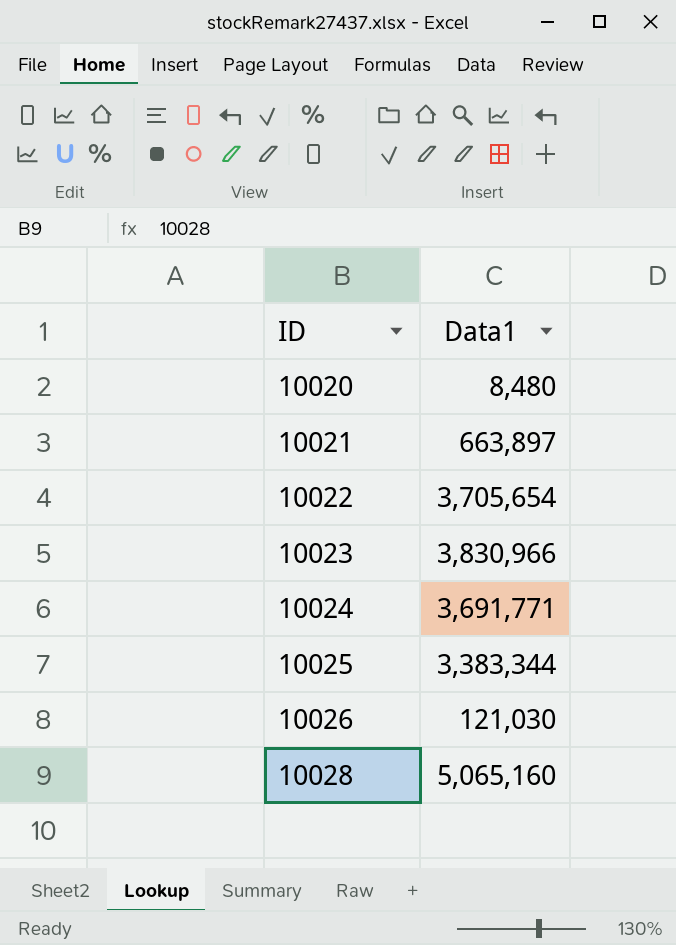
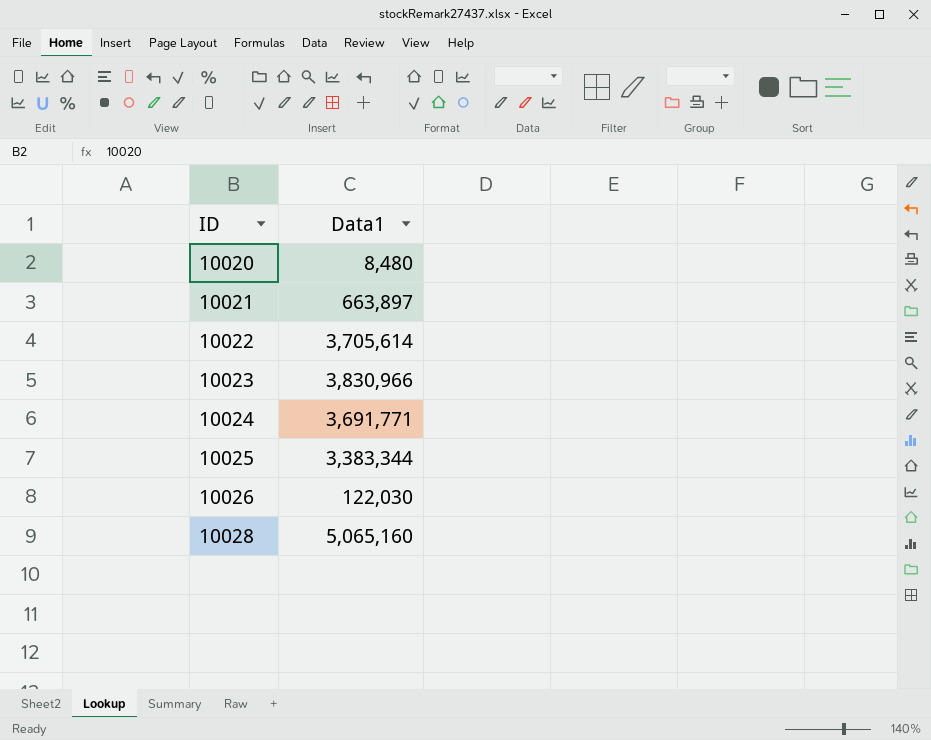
10022 | Data1: 3,705,654 -> 3,705,614
10026 | Data1: 121,030 -> 122,030

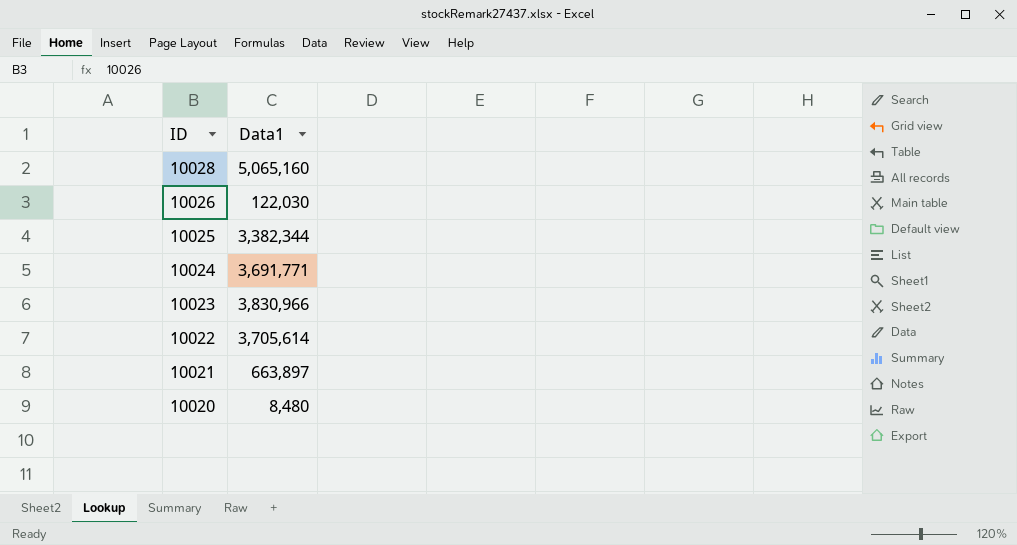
row order: ID ascending -> ID descending
10025 | Data1: 3,383,344 -> 3,382,344

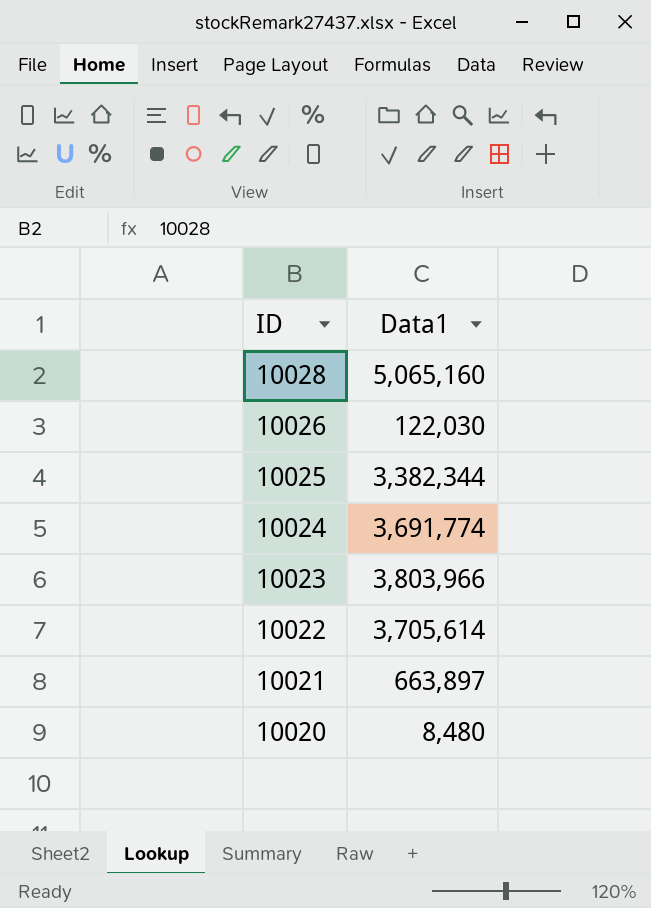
10024 | Data1: 3,691,771 -> 3,691,774
10023 | Data1: 3,830,966 -> 3,803,966

